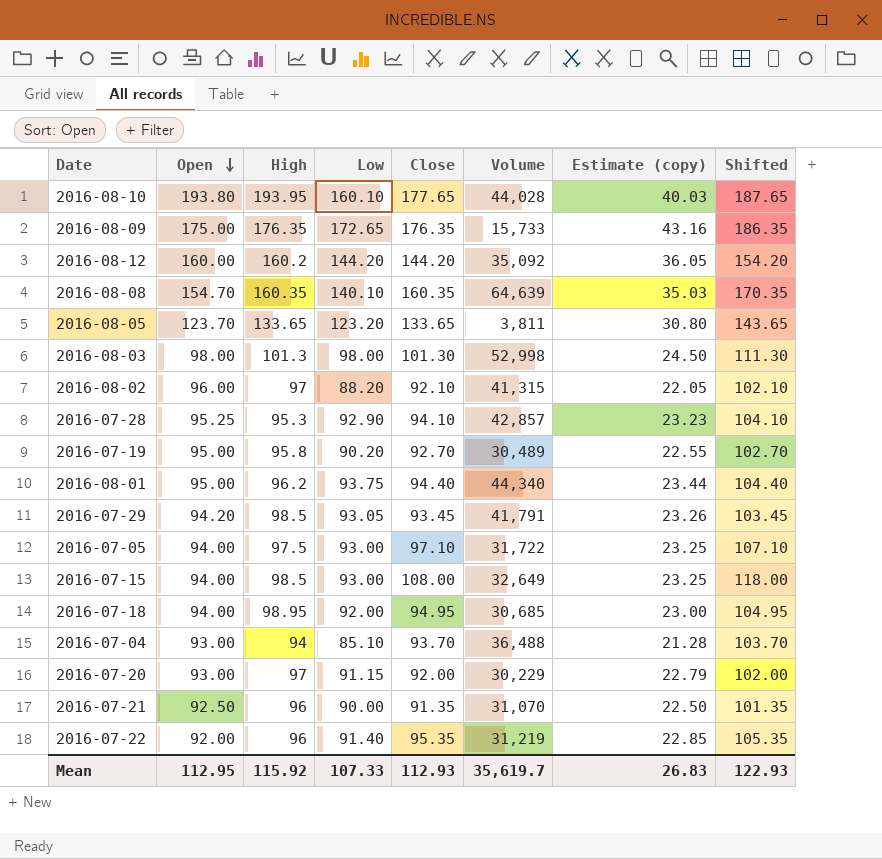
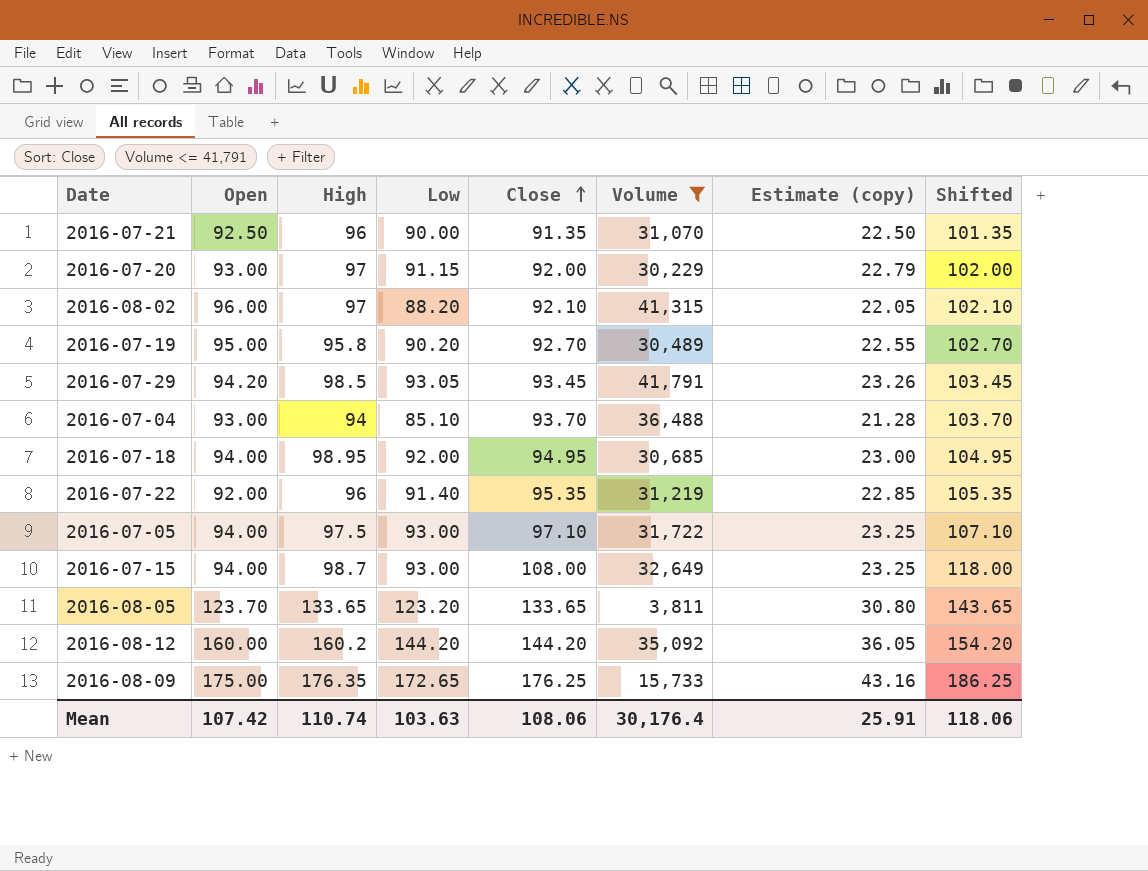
filter: none -> Volume <= 41,791
row order: Open descending -> Close ascending
2016-07-15 | High: 98.5 -> 98.7
2016-08-09 | Close: 176.35 -> 176.25
2016-08-09 | Shifted: 186.35 -> 186.25
Mean | Open: 112.95 -> 107.42
Mean | High: 115.92 -> 110.74
Mean | Low: 107.33 -> 103.63
Mean | Close: 112.93 -> 108.06
Mean | Volume: 35,619.7 -> 30,176.4
Mean | Estimate (copy): 26.83 -> 25.91
Mean | Shifted: 122.93 -> 118.06

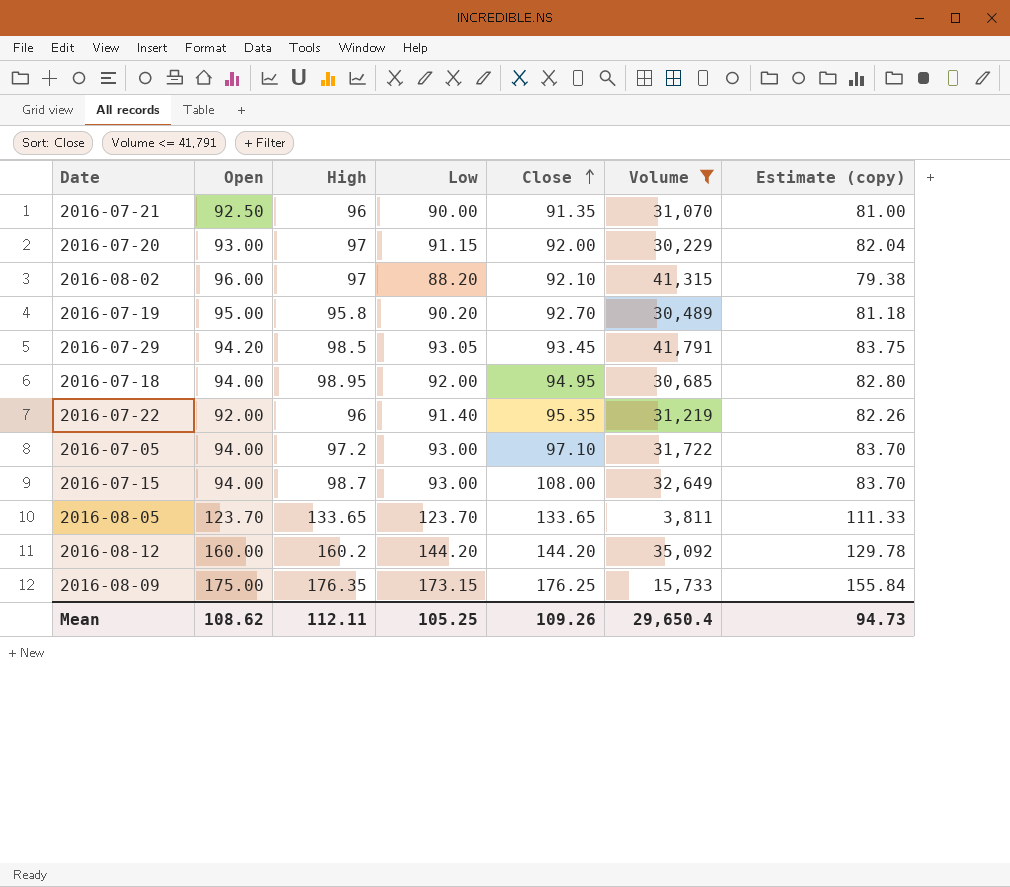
column Shifted | formula: [Close] + 10 -> none
column Estimate (copy) | formula: [Low] * 0.25 -> [Low] * 0.9
row 2016-07-04: 93.00 | 94 | 85.10 | 93.70 | 36,488 | 21.28 | 103.70 -> none
2016-07-05 | High: 97.5 -> 97.2
2016-08-05 | Low: 123.20 -> 123.70
2016-08-09 | Low: 172.65 -> 173.15
Mean | Open: 107.42 -> 108.62
Mean | High: 110.74 -> 112.11
Mean | Low: 103.63 -> 105.25
Mean | Close: 108.06 -> 109.26
Mean | Volume: 30,176.4 -> 29,650.4
Mean | Estimate (copy): 25.91 -> 94.73

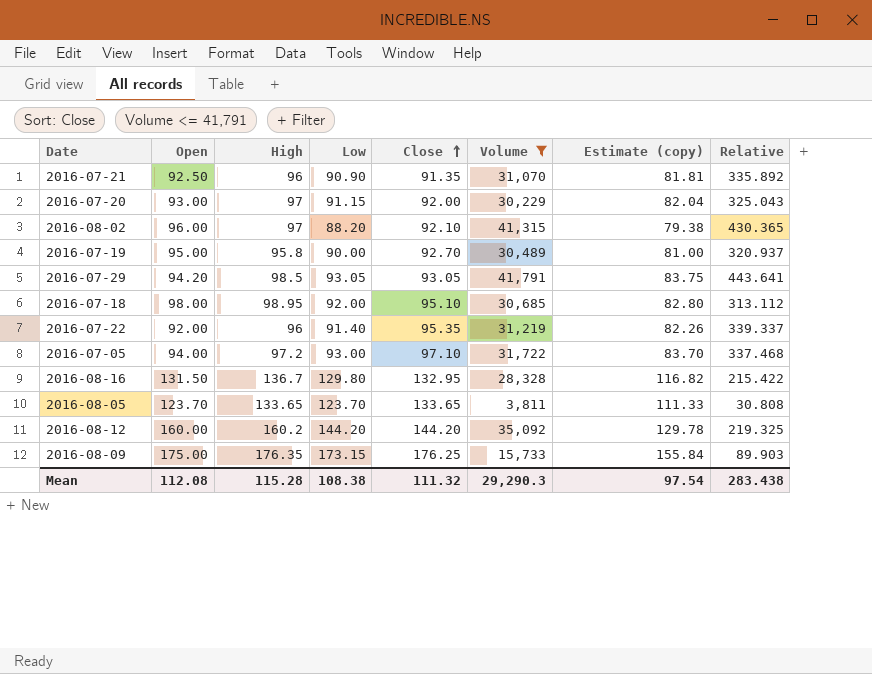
column Relative | formula: none -> [Volume] / [Open]
row 2016-07-15: 94.00 | 98.7 | 93.00 | 108.00 | 32,649 | 83.70 -> none
2016-07-21 | Low: 90.00 -> 90.90
2016-07-21 | Estimate (copy): 81.00 -> 81.81
2016-07-19 | Low: 90.20 -> 90.00
2016-07-19 | Estimate (copy): 81.18 -> 81.00
2016-07-29 | Close: 93.45 -> 93.05
2016-07-18 | Open: 94.00 -> 98.00
2016-07-18 | Close: 94.95 -> 95.10
row 2016-08-16: none -> 131.50 | 136.7 | 129.80 | 132.95 | 28,328 | 116.82 | 215.422
Mean | Open: 108.62 -> 112.08
Mean | High: 112.11 -> 115.28
Mean | Low: 105.25 -> 108.38
Mean | Close: 109.26 -> 111.32
Mean | Volume: 29,650.4 -> 29,290.3
Mean | Estimate (copy): 94.73 -> 97.54

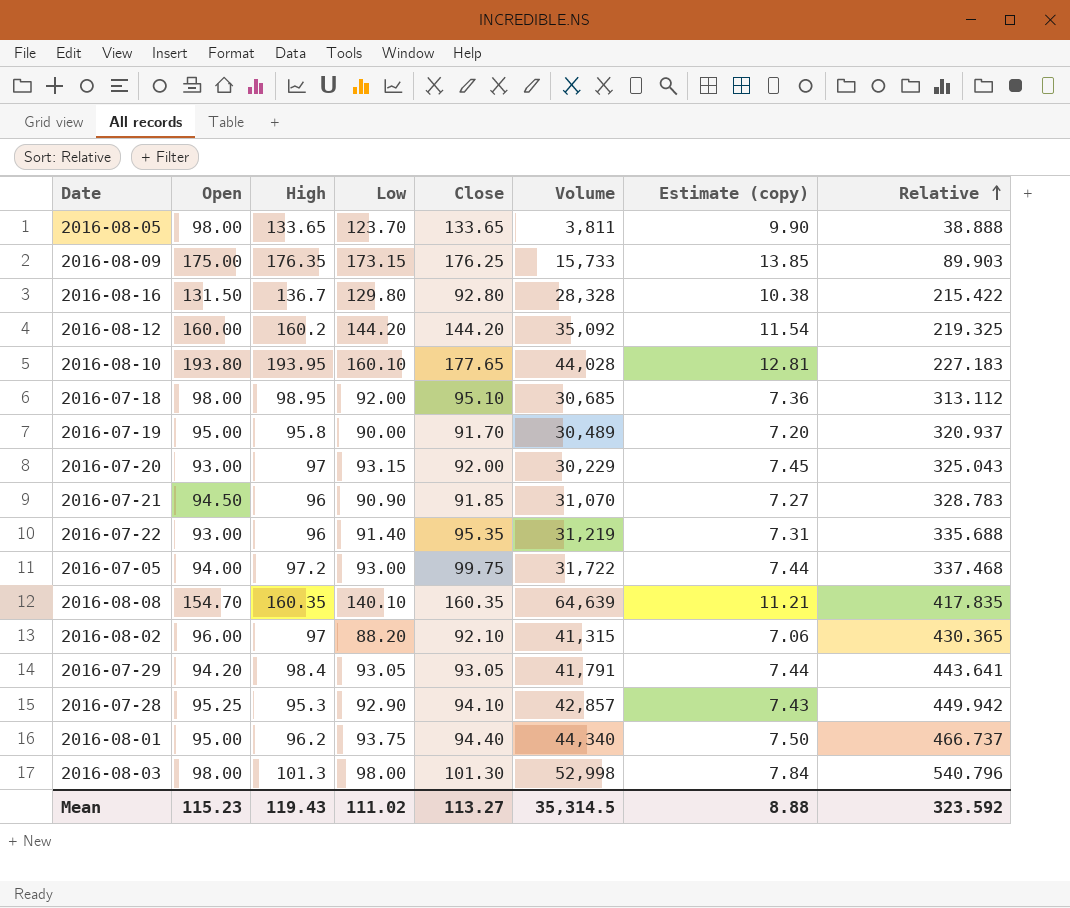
filter: Volume <= 41,791 -> none
row order: Close ascending -> Relative ascending
column Estimate (copy) | formula: [Low] * 0.9 -> [Low] * 0.08
2016-08-05 | Open: 123.70 -> 98.00
2016-08-05 | Relative: 30.808 -> 38.888
2016-08-16 | Close: 132.95 -> 92.80
2016-07-19 | Close: 92.70 -> 91.70
2016-07-20 | Low: 91.15 -> 93.15
2016-07-21 | Open: 92.50 -> 94.50
2016-07-21 | Close: 91.35 -> 91.85
2016-07-21 | Relative: 335.892 -> 328.783
2016-07-22 | Open: 92.00 -> 93.00
2016-07-22 | Relative: 339.337 -> 335.688
2016-07-05 | Close: 97.10 -> 99.75
2016-07-29 | High: 98.5 -> 98.4
Mean | Open: 112.08 -> 115.23
Mean | High: 115.28 -> 119.43
Mean | Low: 108.38 -> 111.02
Mean | Close: 111.32 -> 113.27
Mean | Volume: 29,290.3 -> 35,314.5
Mean | Estimate (copy): 97.54 -> 8.88
Mean | Relative: 283.438 -> 323.592

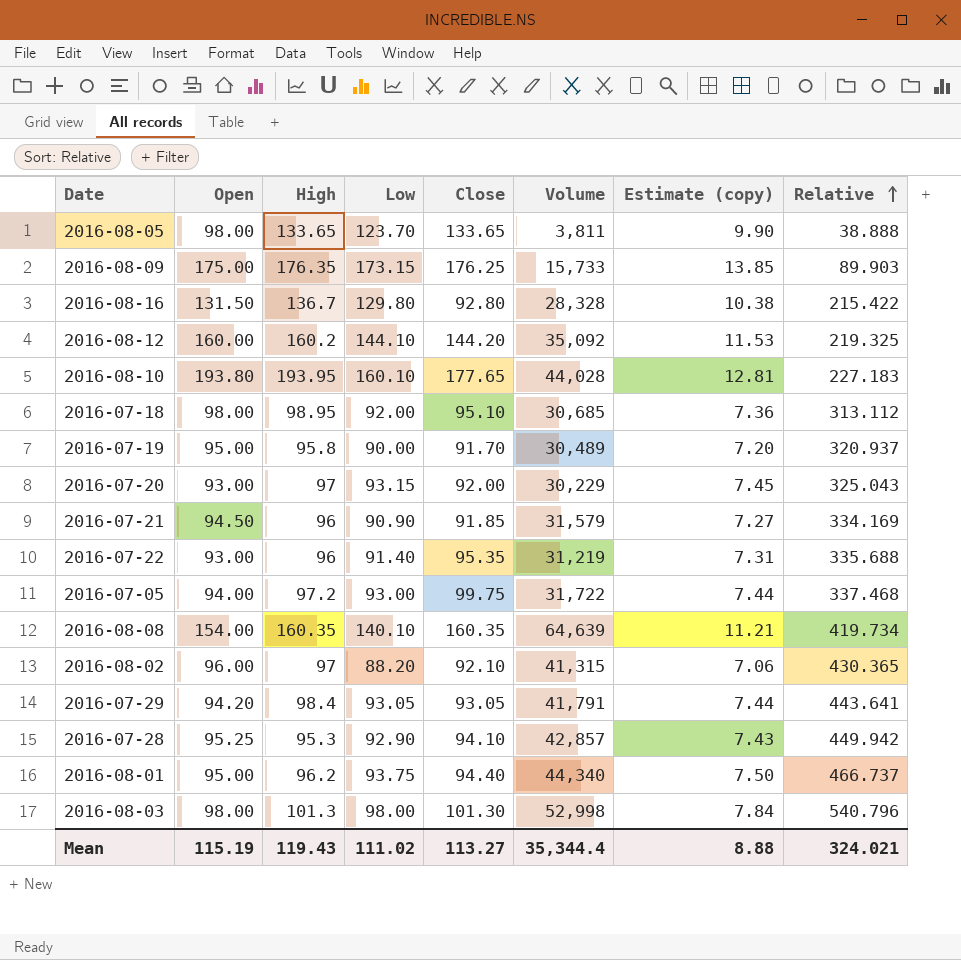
2016-08-12 | Low: 144.20 -> 144.10
2016-08-12 | Estimate (copy): 11.54 -> 11.53
2016-07-21 | Volume: 31,070 -> 31,579
2016-07-21 | Relative: 328.783 -> 334.169
2016-08-08 | Open: 154.70 -> 154.00
2016-08-08 | Relative: 417.835 -> 419.734
Mean | Open: 115.23 -> 115.19
Mean | Volume: 35,314.5 -> 35,344.4
Mean | Relative: 323.592 -> 324.021

